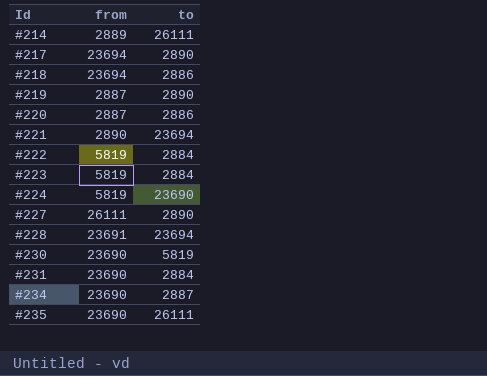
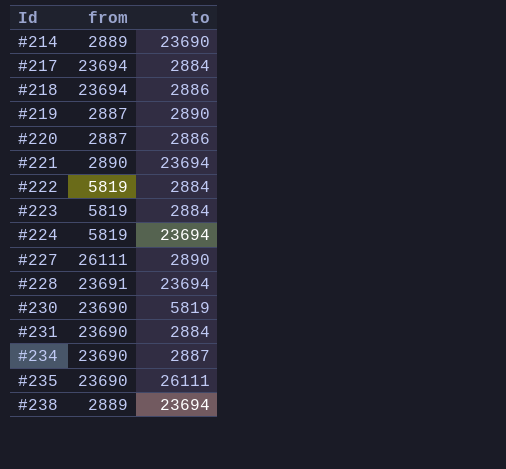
#214 | to: 26111 -> 23690
#217 | to: 2890 -> 2884
#224 | to: 23690 -> 23694
row #238: none -> 2889 | 23694

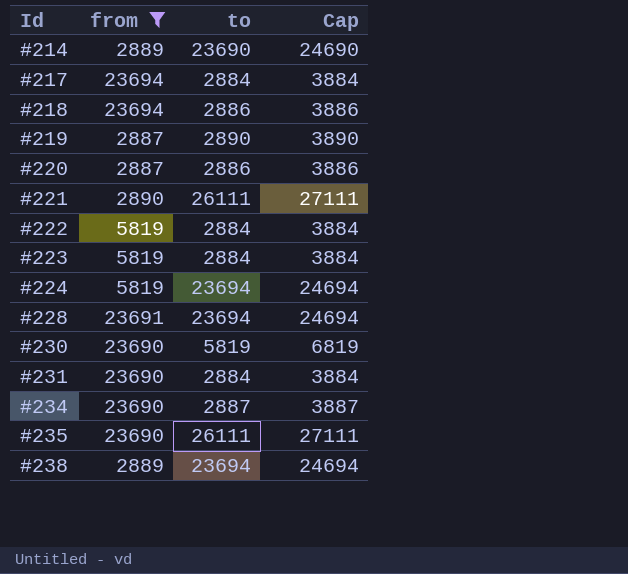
filter: none -> from != 26111
column Cap | formula: none -> [to] + 1000
#221 | to: 23694 -> 26111

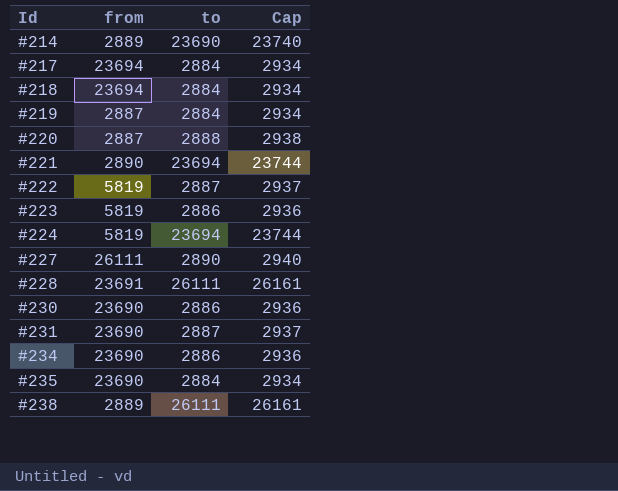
filter: from != 26111 -> none
column Cap | formula: [to] + 1000 -> [to] + 50
#218 | to: 2886 -> 2884
#219 | to: 2890 -> 2884
#220 | to: 2886 -> 2888
#221 | to: 26111 -> 23694
#222 | to: 2884 -> 2887
#223 | to: 2884 -> 2886
#228 | to: 23694 -> 26111
#230 | to: 5819 -> 2886
#231 | to: 2884 -> 2887
#234 | to: 2887 -> 2886
#235 | to: 26111 -> 2884
#238 | to: 23694 -> 26111

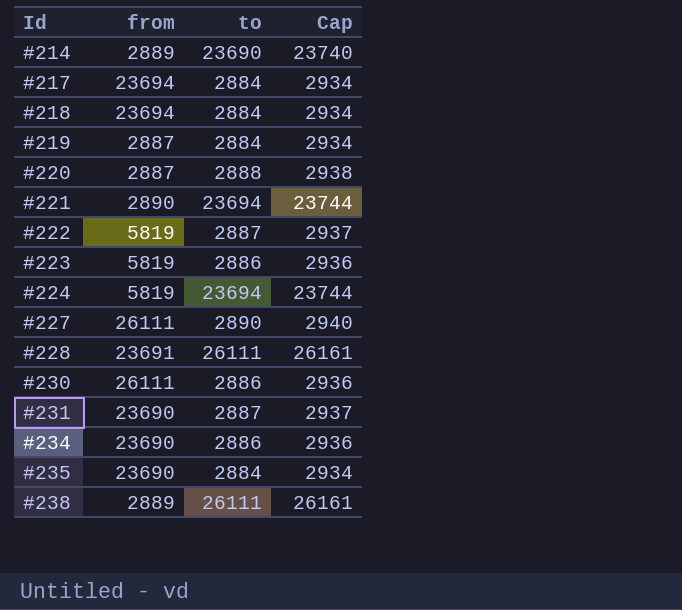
#230 | from: 23690 -> 26111

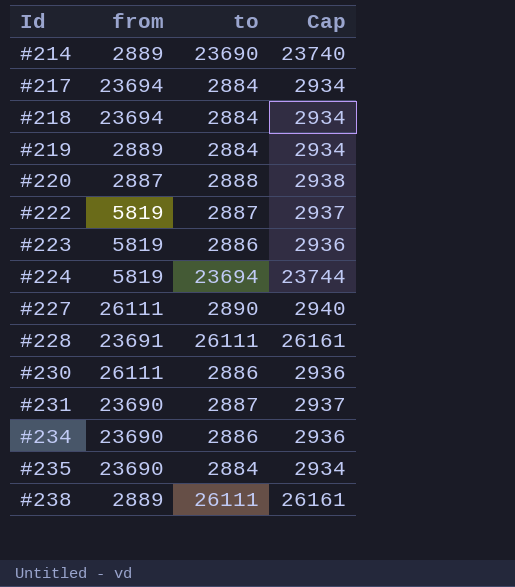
row #221: 2890 | 23694 | 23744 -> none
#219 | from: 2887 -> 2889

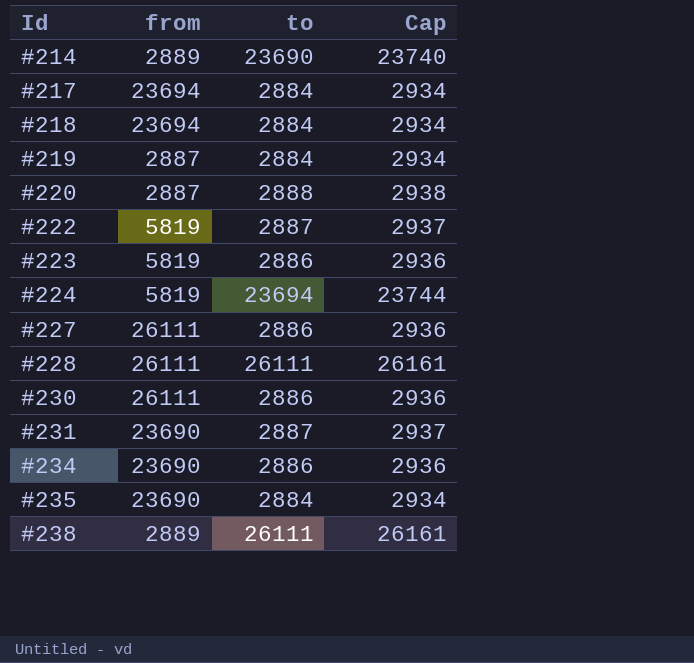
#219 | from: 2889 -> 2887
#227 | to: 2890 -> 2886
#227 | Cap: 2940 -> 2936
#228 | from: 23691 -> 26111

